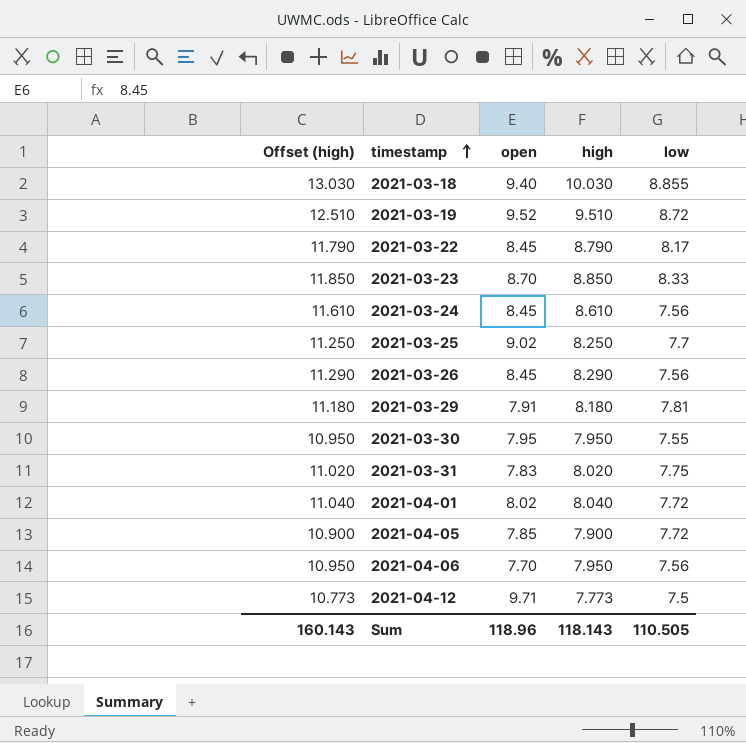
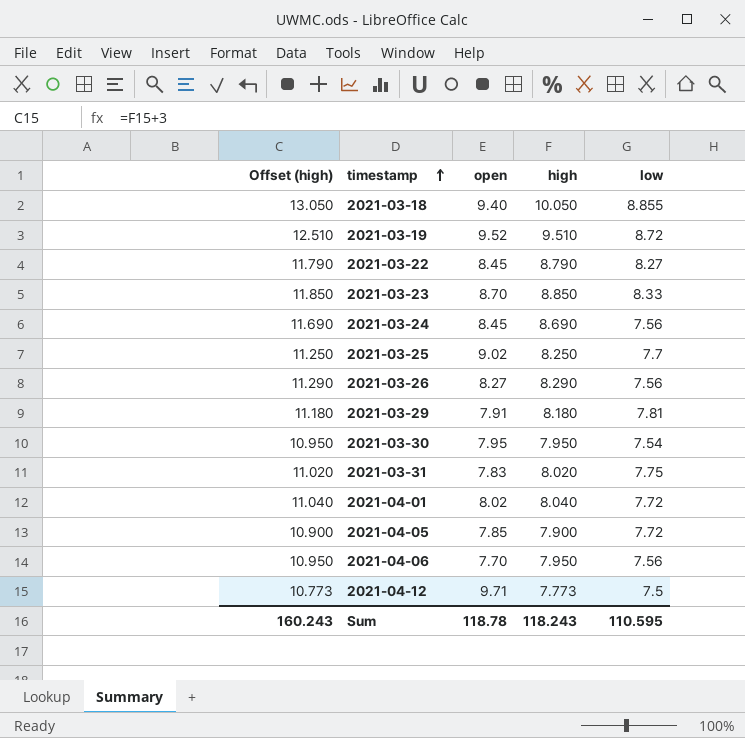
2021-03-18 | Offset (high): 13.030 -> 13.050
2021-03-18 | high: 10.030 -> 10.050
2021-03-22 | low: 8.17 -> 8.27
2021-03-24 | Offset (high): 11.610 -> 11.690
2021-03-24 | high: 8.610 -> 8.690
2021-03-26 | open: 8.45 -> 8.27
2021-03-30 | low: 7.55 -> 7.54
Sum | Offset (high): 160.143 -> 160.243
Sum | open: 118.96 -> 118.78
Sum | high: 118.143 -> 118.243
Sum | low: 110.505 -> 110.595

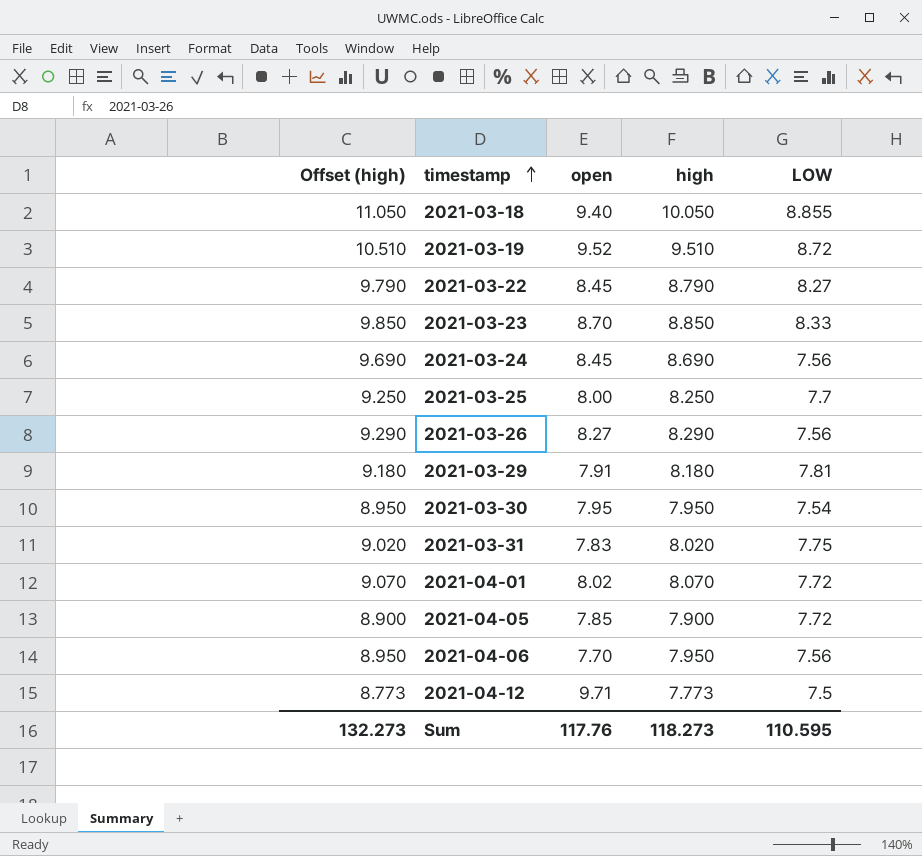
column Offset (high) | formula: [high] + 3 -> [high] + 1
column name: low -> LOW
2021-03-25 | open: 9.02 -> 8.00
2021-04-01 | high: 8.040 -> 8.070
Sum | Offset (high): 160.243 -> 132.273
Sum | open: 118.78 -> 117.76
Sum | high: 118.243 -> 118.273

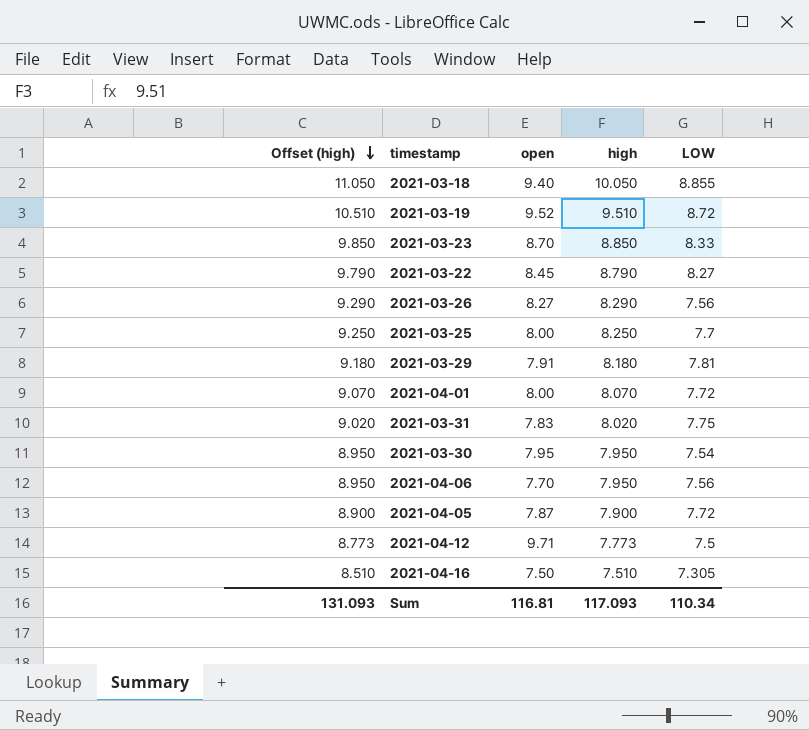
row order: timestamp ascending -> Offset (high) descending
row 2021-03-24: 9.690 | 8.45 | 8.690 | 7.56 -> none
2021-04-01 | open: 8.02 -> 8.00
2021-04-05 | open: 7.85 -> 7.87
row 2021-04-16: none -> 8.510 | 7.50 | 7.510 | 7.305
Sum | Offset (high): 132.273 -> 131.093
Sum | open: 117.76 -> 116.81
Sum | high: 118.273 -> 117.093
Sum | LOW: 110.595 -> 110.34

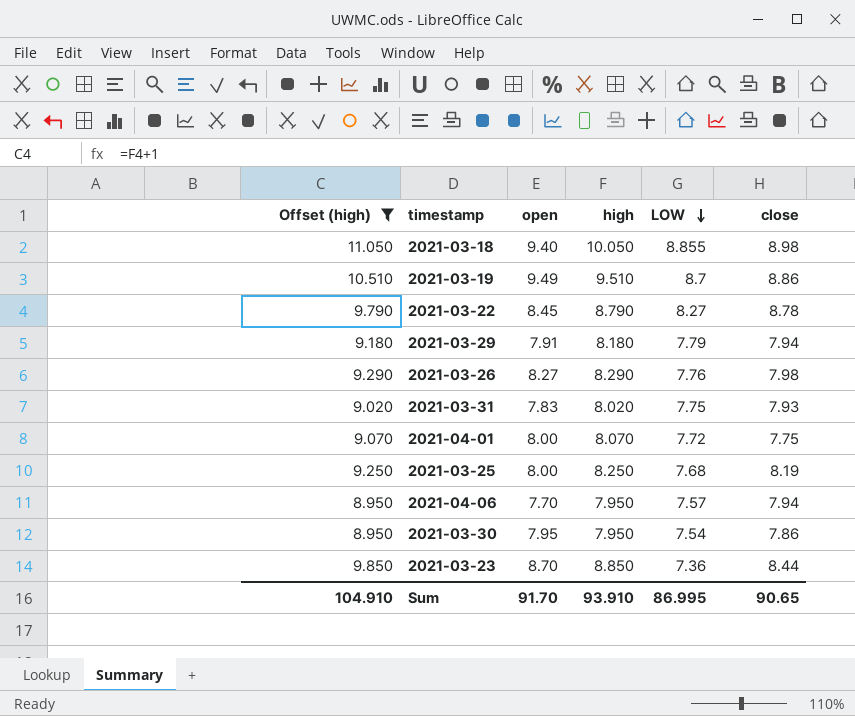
filter: none -> Offset (high) >= 8.950
row order: Offset (high) descending -> LOW descending
column close | position: none -> 6
2021-03-19 | open: 9.52 -> 9.49
2021-03-19 | LOW: 8.72 -> 8.7
2021-03-29 | LOW: 7.81 -> 7.79
2021-03-26 | LOW: 7.56 -> 7.76
2021-03-25 | LOW: 7.7 -> 7.68
2021-04-06 | LOW: 7.56 -> 7.57
2021-03-23 | LOW: 8.33 -> 7.36
Sum | Offset (high): 131.093 -> 104.910
Sum | open: 116.81 -> 91.70
Sum | high: 117.093 -> 93.910
Sum | LOW: 110.34 -> 86.995

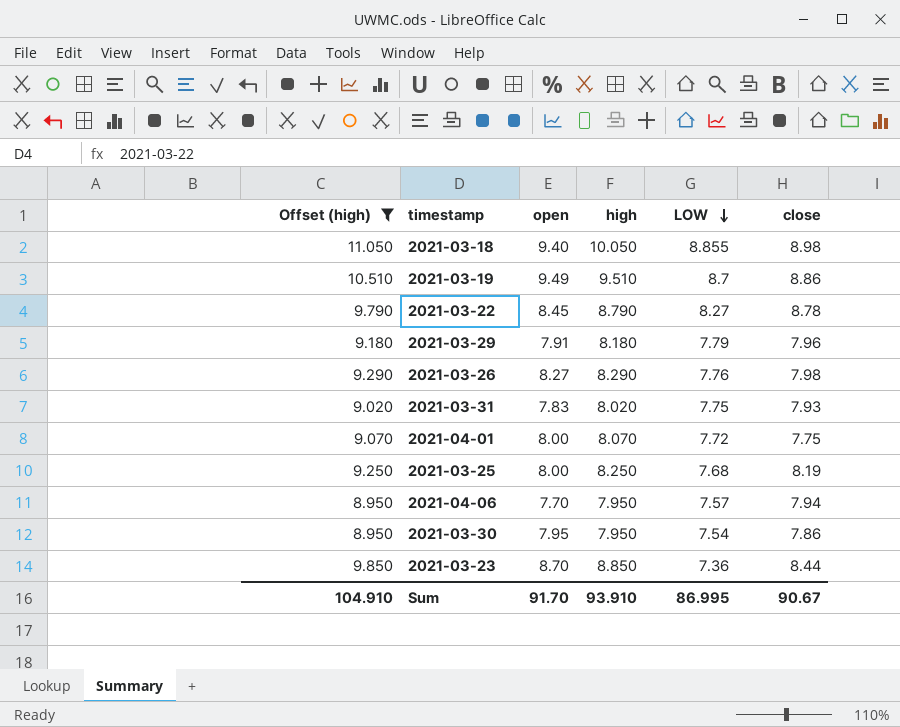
2021-03-29 | close: 7.94 -> 7.96
Sum | close: 90.65 -> 90.67

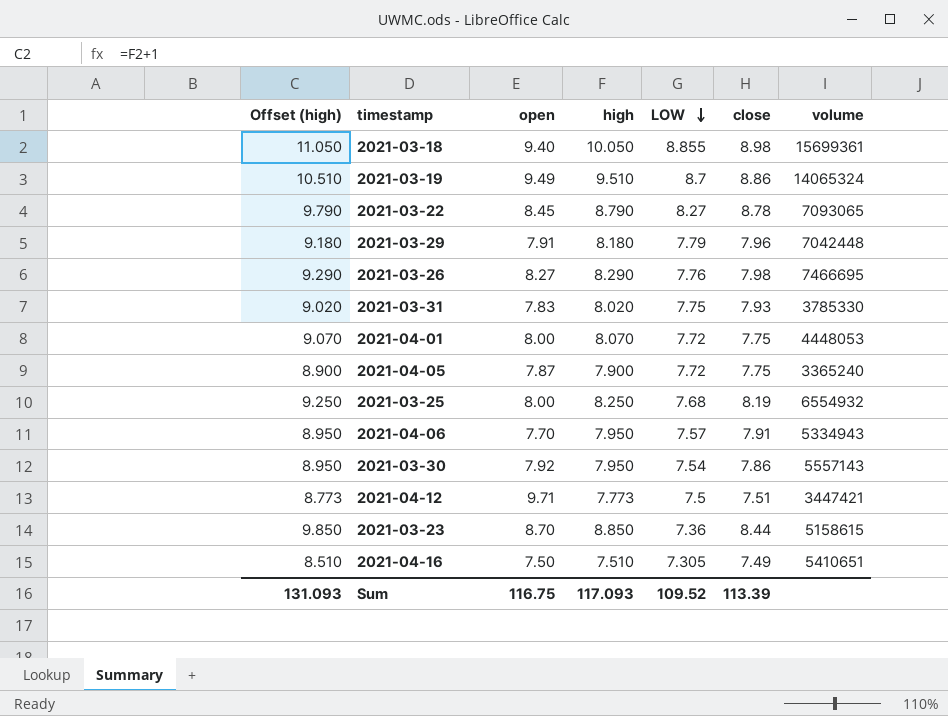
filter: Offset (high) >= 8.950 -> none
column volume | position: none -> 7
2021-04-06 | close: 7.94 -> 7.91
2021-03-30 | open: 7.95 -> 7.92
Sum | Offset (high): 104.910 -> 131.093
Sum | open: 91.70 -> 116.75
Sum | high: 93.910 -> 117.093
Sum | LOW: 86.995 -> 109.52
Sum | close: 90.67 -> 113.39

